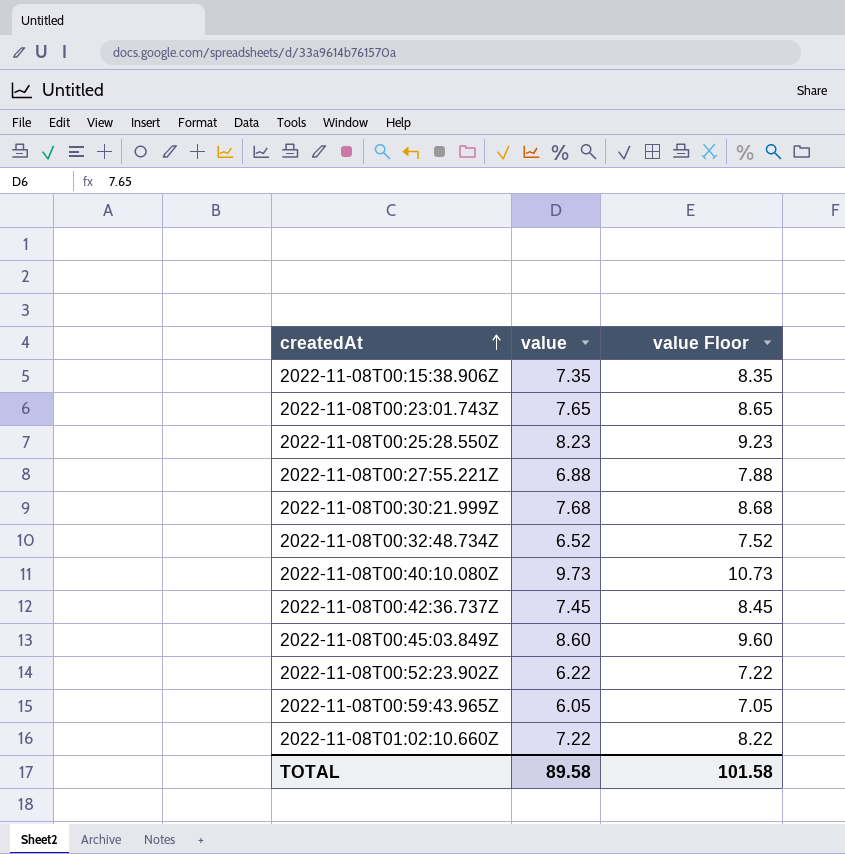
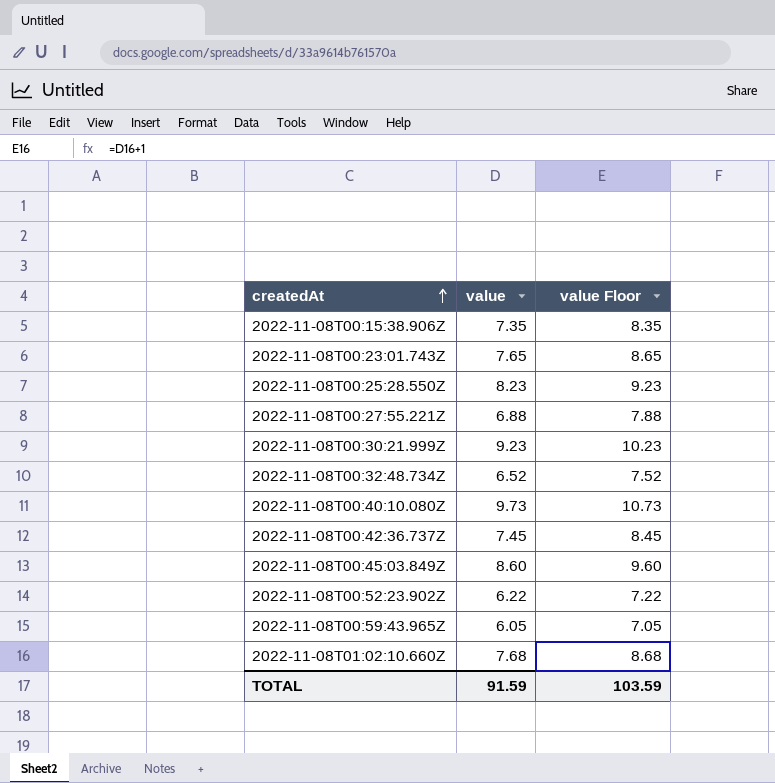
2022-11-08T00:30:21.999Z | value: 7.68 -> 9.23
2022-11-08T00:30:21.999Z | value Floor: 8.68 -> 10.23
2022-11-08T01:02:10.660Z | value: 7.22 -> 7.68
2022-11-08T01:02:10.660Z | value Floor: 8.22 -> 8.68
TOTAL | value: 89.58 -> 91.59
TOTAL | value Floor: 101.58 -> 103.59

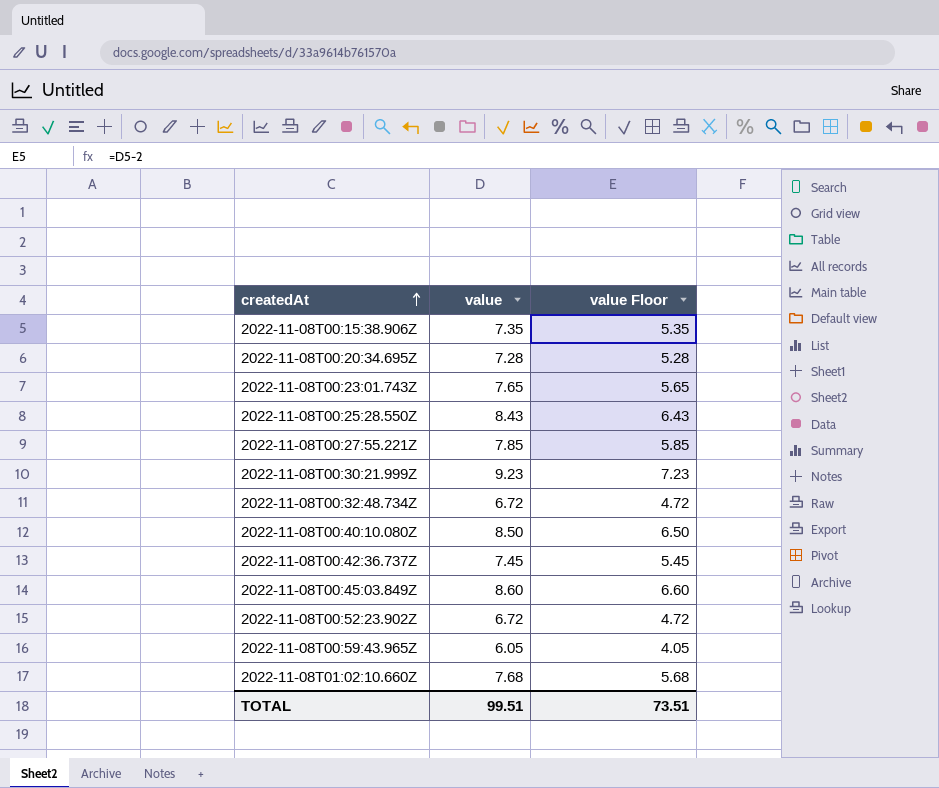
column value Floor | formula: [value] + 1 -> [value] - 2
row 2022-11-08T00:20:34.695Z: none -> 7.28 | 5.28
2022-11-08T00:25:28.550Z | value: 8.23 -> 8.43
2022-11-08T00:27:55.221Z | value: 6.88 -> 7.85
2022-11-08T00:32:48.734Z | value: 6.52 -> 6.72
2022-11-08T00:40:10.080Z | value: 9.73 -> 8.50
2022-11-08T00:52:23.902Z | value: 6.22 -> 6.72
TOTAL | value: 91.59 -> 99.51
TOTAL | value Floor: 103.59 -> 73.51

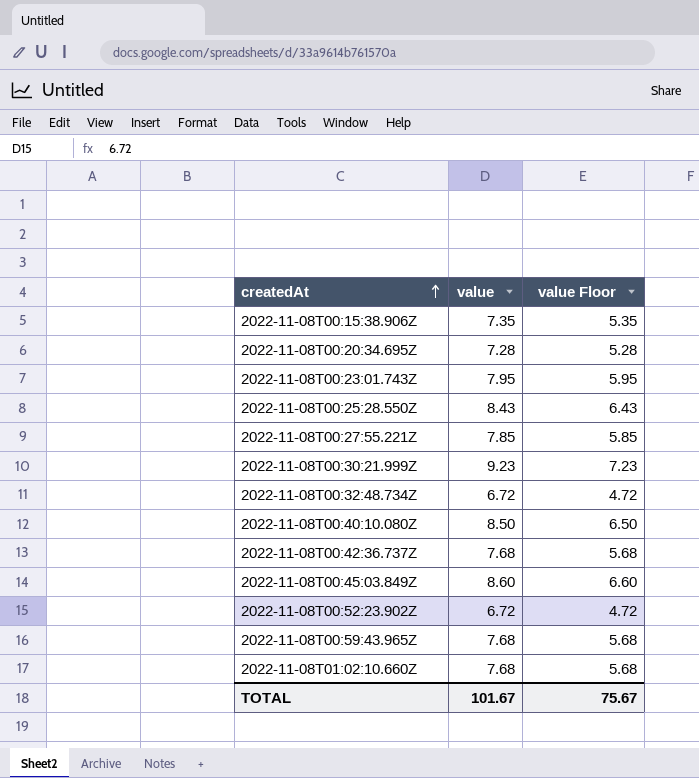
2022-11-08T00:23:01.743Z | value: 7.65 -> 7.95
2022-11-08T00:23:01.743Z | value Floor: 5.65 -> 5.95
2022-11-08T00:42:36.737Z | value: 7.45 -> 7.68
2022-11-08T00:42:36.737Z | value Floor: 5.45 -> 5.68
2022-11-08T00:59:43.965Z | value: 6.05 -> 7.68
2022-11-08T00:59:43.965Z | value Floor: 4.05 -> 5.68
TOTAL | value: 99.51 -> 101.67
TOTAL | value Floor: 73.51 -> 75.67

